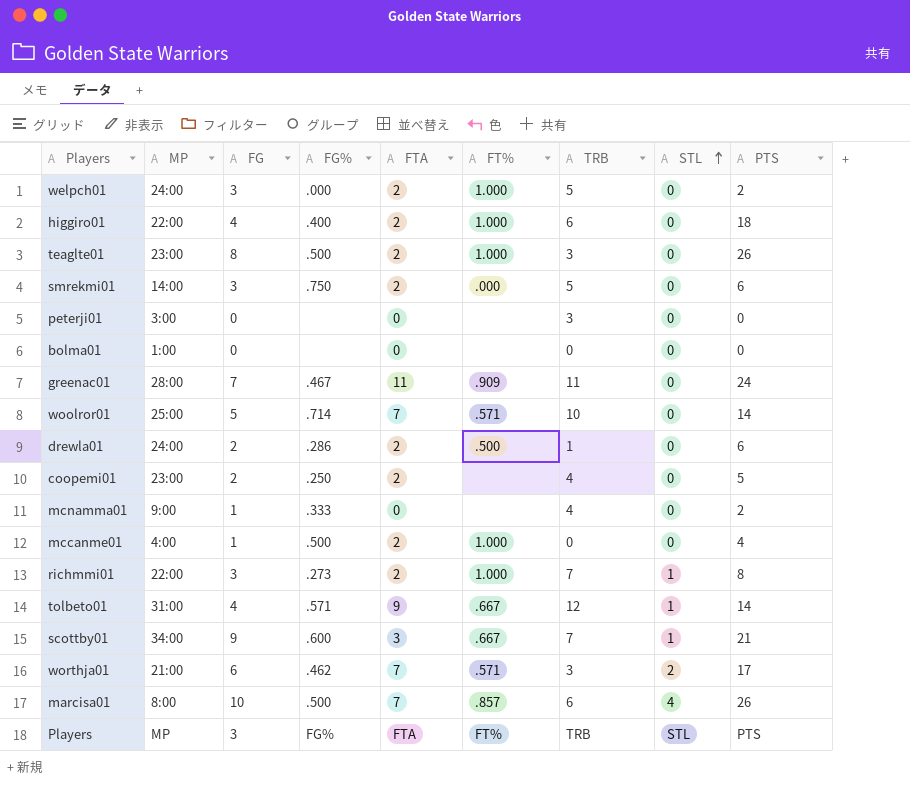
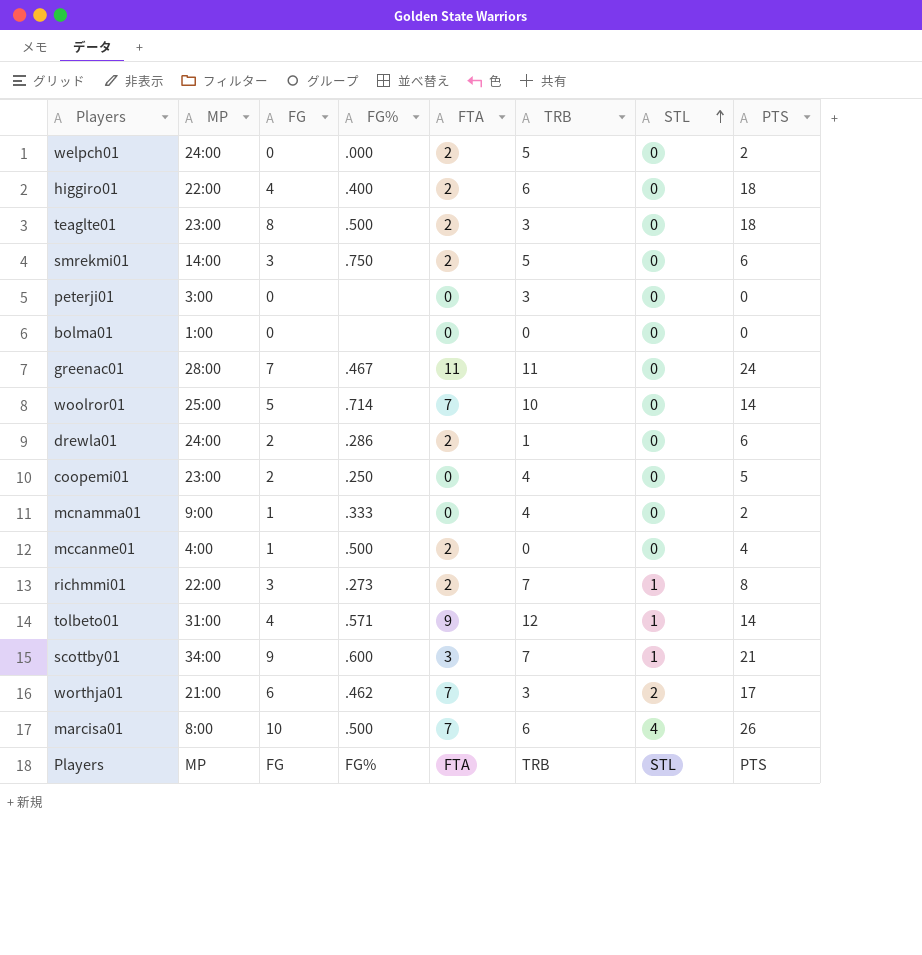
column FT% | position: 6 -> none
welpch01 | FG: 3 -> 0
teaglte01 | PTS: 26 -> 18
coopemi01 | FTA: 2 -> 0
Players | FG: 3 -> FG

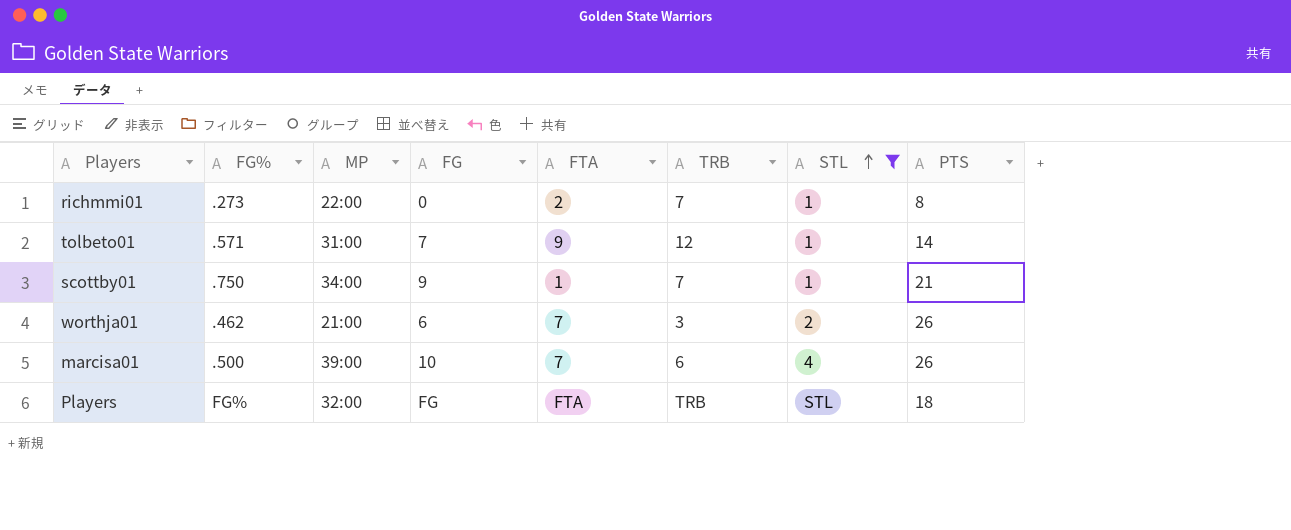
filter: none -> STL != 0
column FG% | position: 4 -> 2
richmmi01 | FG: 3 -> 0
tolbeto01 | FG: 4 -> 7
scottby01 | FG%: .600 -> .750
scottby01 | FTA: 3 -> 1
worthja01 | PTS: 17 -> 26
marcisa01 | MP: 8:00 -> 39:00
Players | MP: MP -> 32:00
Players | PTS: PTS -> 18

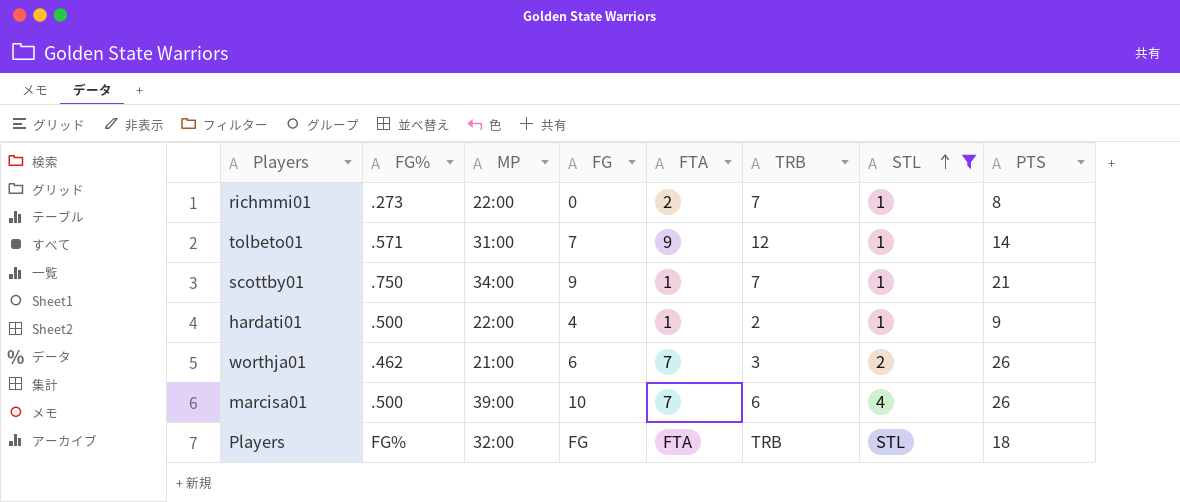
row hardati01: none -> .500 | 22:00 | 4 | 1 | 2 | 1 | 9

